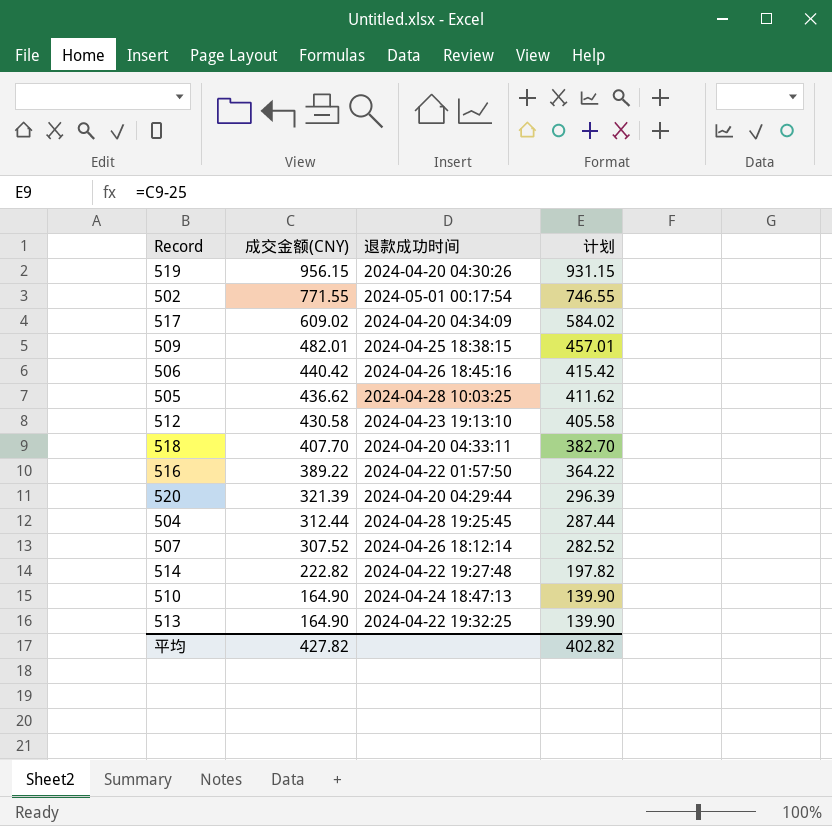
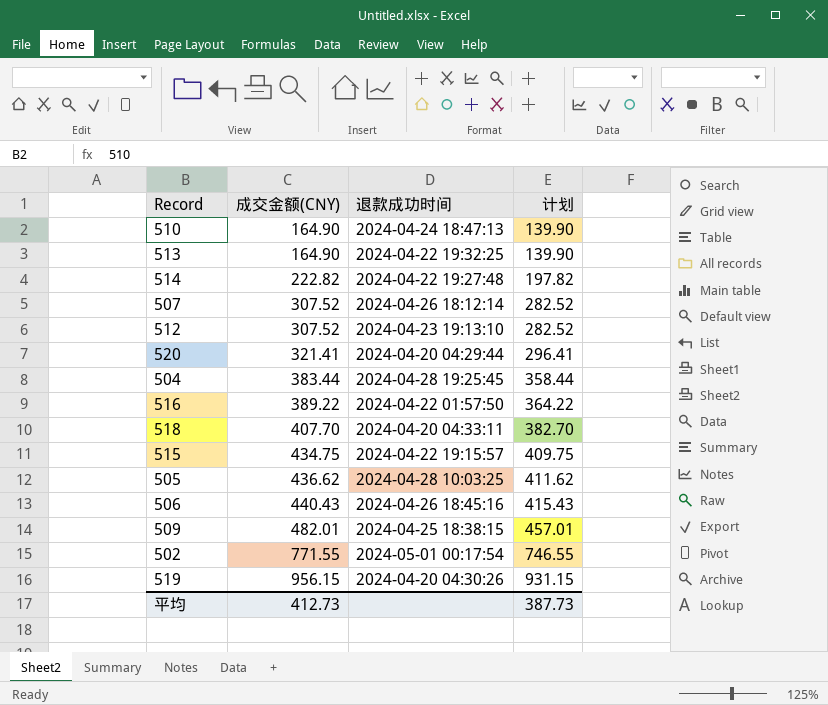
row order: 成交金额(CNY) descending -> 成交金额(CNY) ascending
row 517: 609.02 | 2024-04-20 04:34:09 | 584.02 -> none
512 | 成交金额(CNY): 430.58 -> 307.52
512 | 计划: 405.58 -> 282.52
520 | 成交金额(CNY): 321.39 -> 321.41
520 | 计划: 296.39 -> 296.41
504 | 成交金额(CNY): 312.44 -> 383.44
504 | 计划: 287.44 -> 358.44
row 515: none -> 434.75 | 2024-04-22 19:15:57 | 409.75
506 | 成交金额(CNY): 440.42 -> 440.43
506 | 计划: 415.42 -> 415.43
平均 | 成交金额(CNY): 427.82 -> 412.73
平均 | 计划: 402.82 -> 387.73

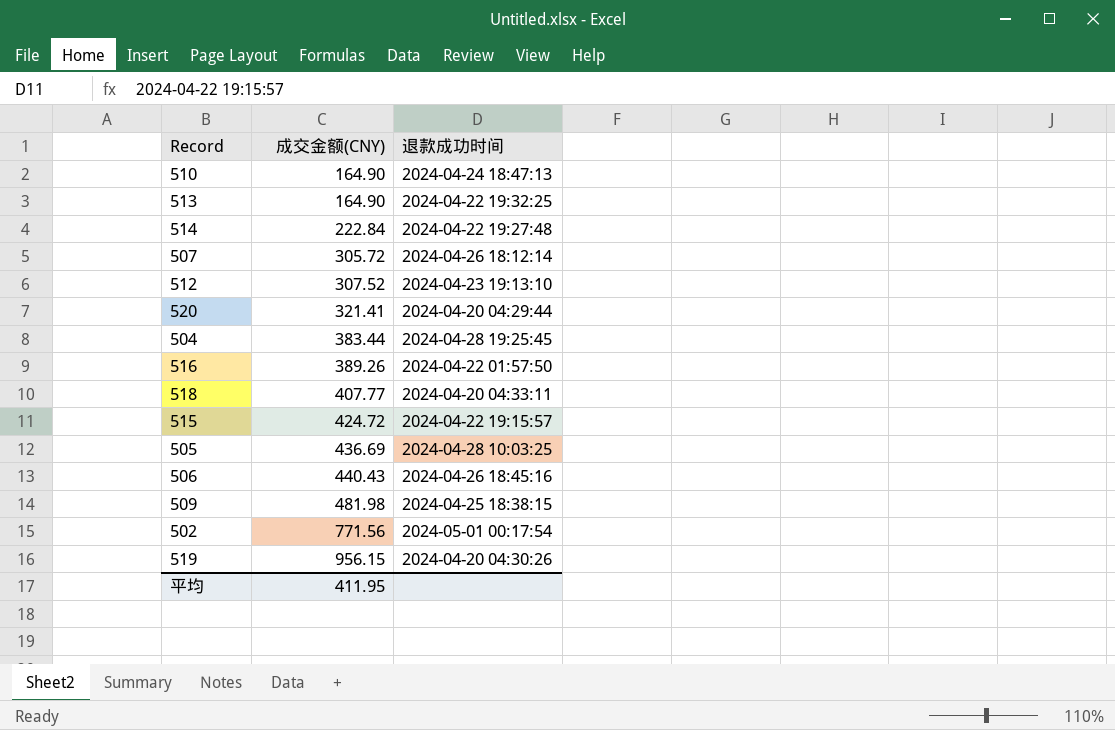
column 计划 | formula: [成交金额(CNY)] - 25 -> none
514 | 成交金额(CNY): 222.82 -> 222.84
507 | 成交金额(CNY): 307.52 -> 305.72
516 | 成交金额(CNY): 389.22 -> 389.26
518 | 成交金额(CNY): 407.70 -> 407.77
515 | 成交金额(CNY): 434.75 -> 424.72
505 | 成交金额(CNY): 436.62 -> 436.69
509 | 成交金额(CNY): 482.01 -> 481.98
502 | 成交金额(CNY): 771.55 -> 771.56
平均 | 成交金额(CNY): 412.73 -> 411.95

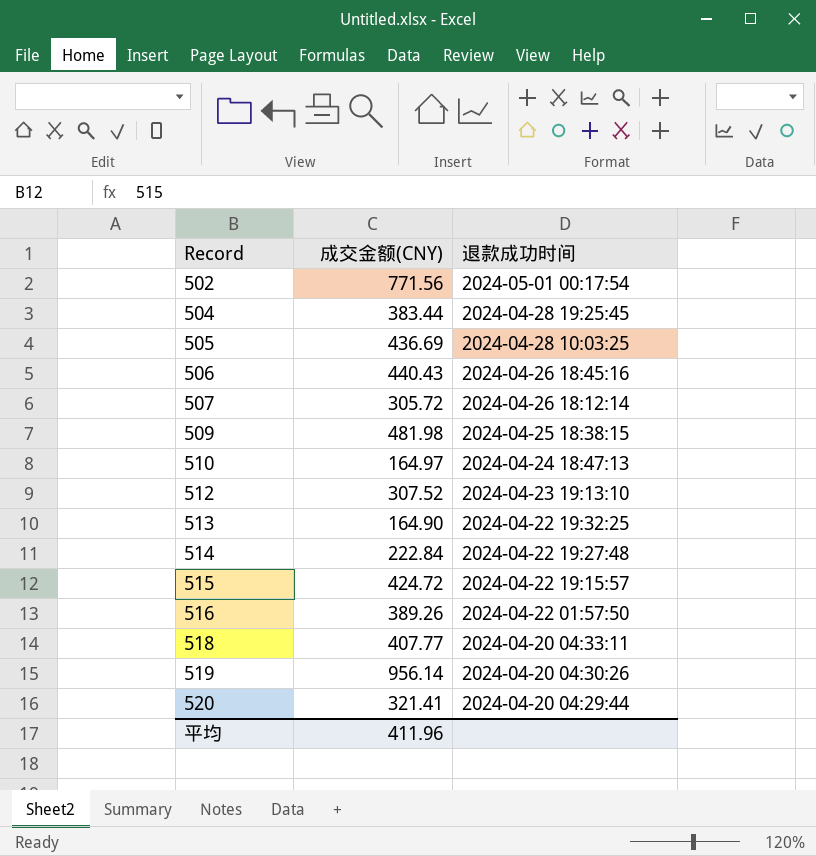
row order: 成交金额(CNY) ascending -> Record ascending
510 | 成交金额(CNY): 164.90 -> 164.97
519 | 成交金额(CNY): 956.15 -> 956.14
平均 | 成交金额(CNY): 411.95 -> 411.96

